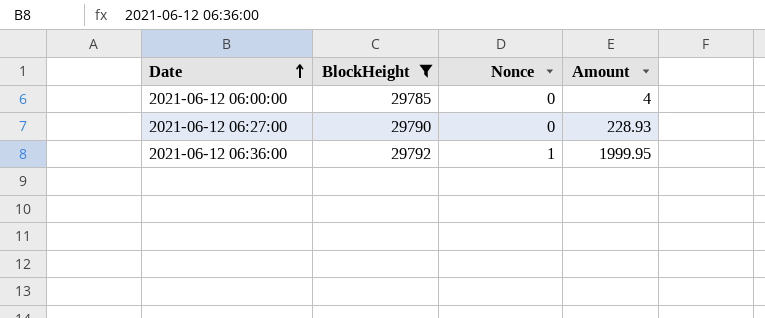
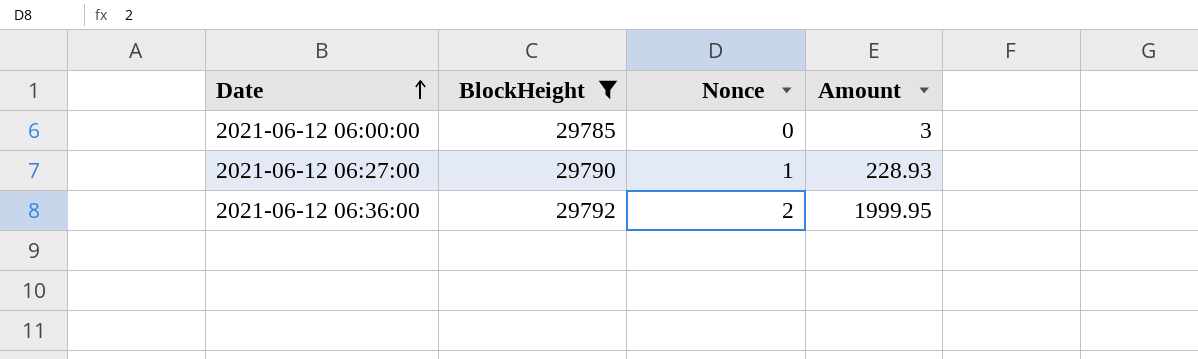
2021-06-12 06:00:00 | Amount: 4 -> 3
2021-06-12 06:27:00 | Nonce: 0 -> 1
2021-06-12 06:36:00 | Nonce: 1 -> 2

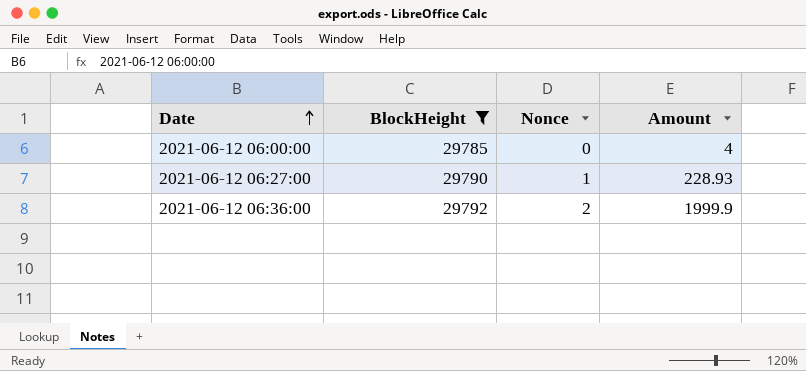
2021-06-12 06:00:00 | Amount: 3 -> 4
2021-06-12 06:36:00 | Amount: 1999.95 -> 1999.9

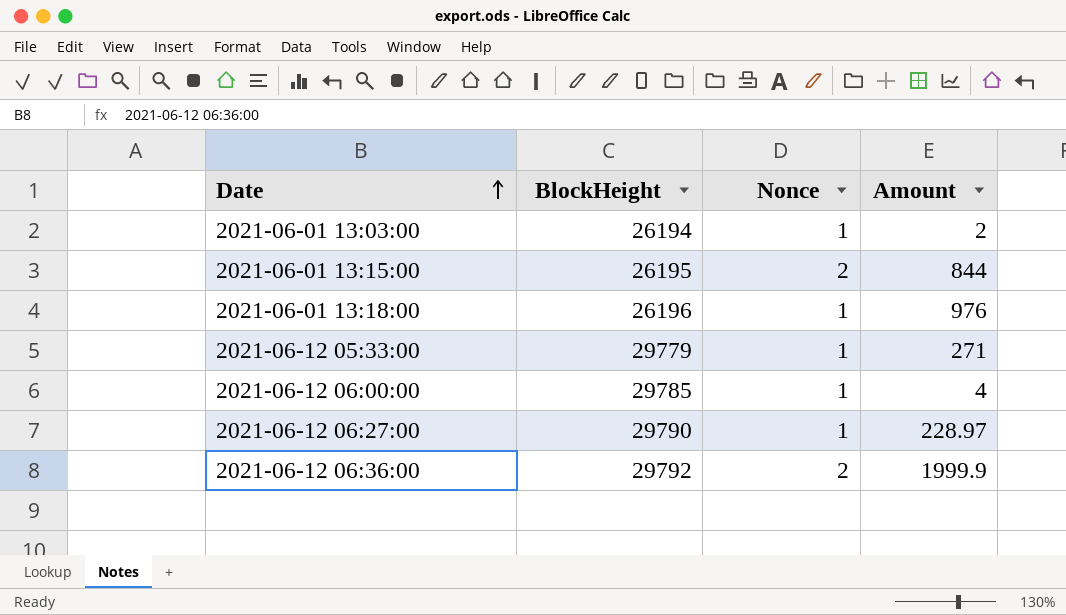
filter: BlockHeight >= 29785 -> none
2021-06-12 06:00:00 | Nonce: 0 -> 1
2021-06-12 06:27:00 | Amount: 228.93 -> 228.97

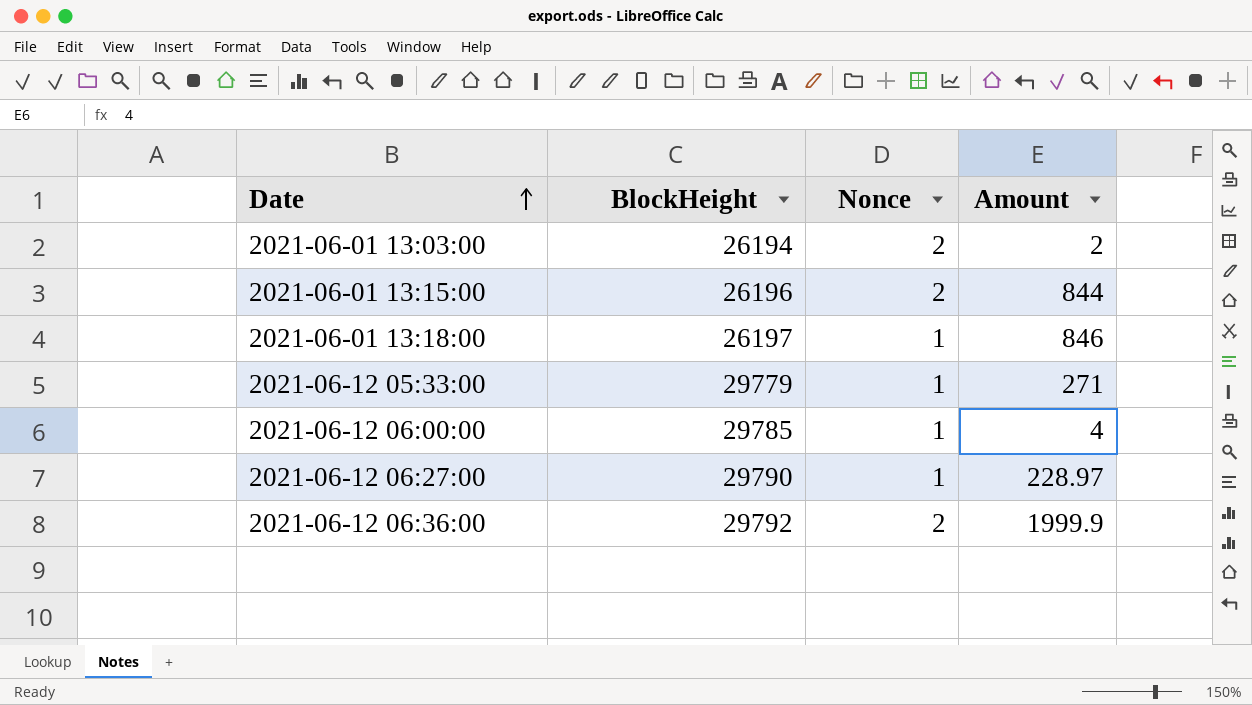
2021-06-01 13:03:00 | Nonce: 1 -> 2
2021-06-01 13:15:00 | BlockHeight: 26195 -> 26196
2021-06-01 13:18:00 | BlockHeight: 26196 -> 26197
2021-06-01 13:18:00 | Amount: 976 -> 846

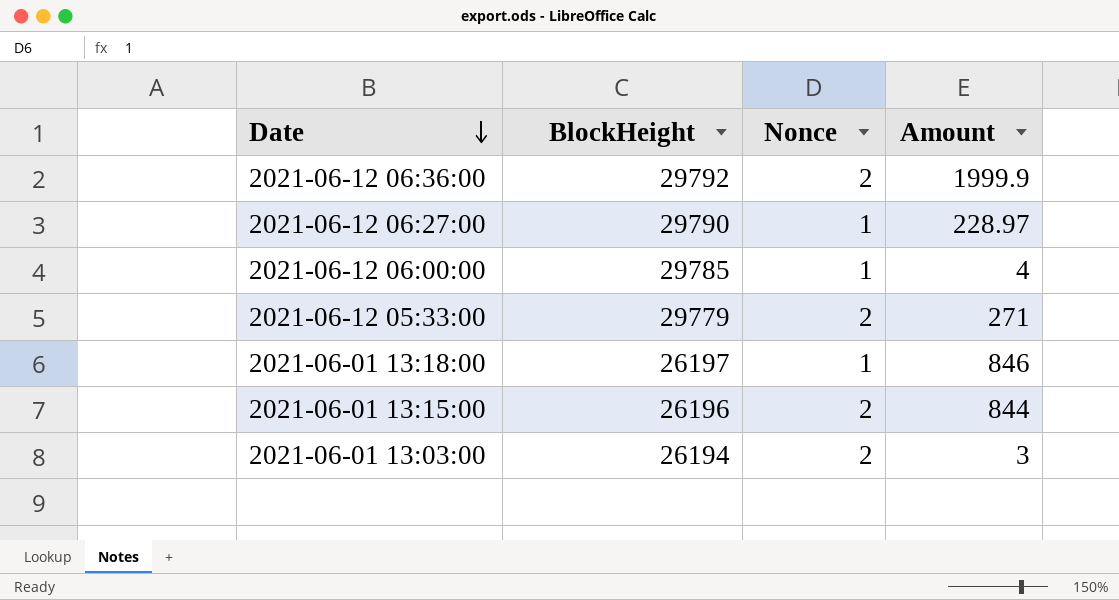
row order: Date ascending -> Date descending
2021-06-12 05:33:00 | Nonce: 1 -> 2
2021-06-01 13:03:00 | Amount: 2 -> 3

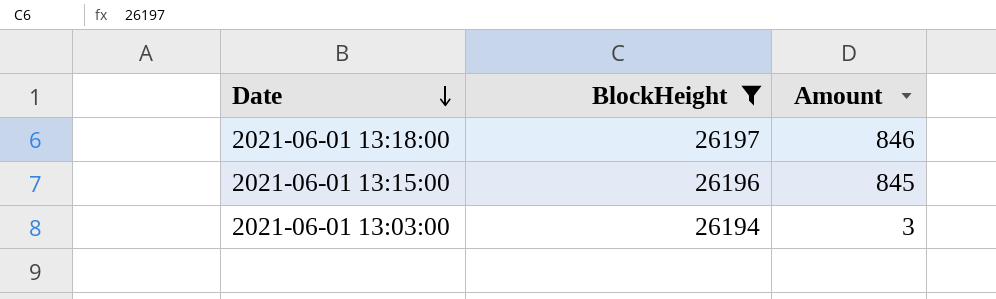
filter: none -> BlockHeight <= 26197
column Nonce | position: 3 -> none
2021-06-01 13:15:00 | Amount: 844 -> 845

